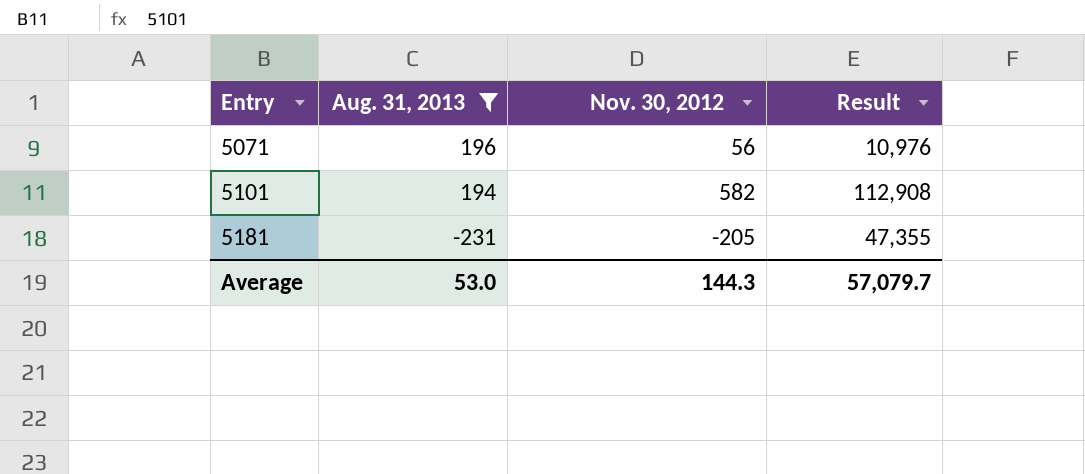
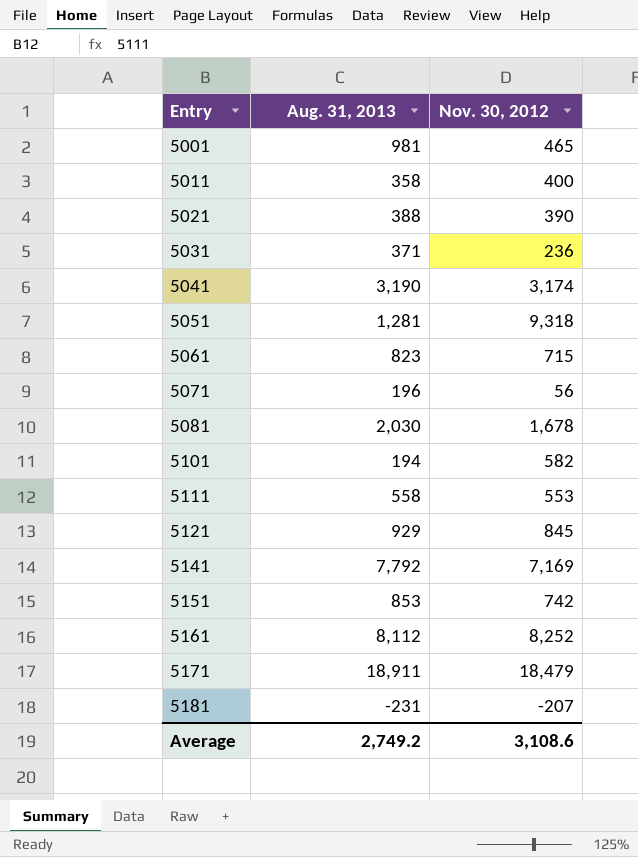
filter: Aug. 31, 2013 <= 196 -> none
column Result | formula: [Aug. 31, 2013] * [Nov. 30, 2012] -> none
5181 | Nov. 30, 2012: -205 -> -207
Average | Aug. 31, 2013: 53.0 -> 2,749.2
Average | Nov. 30, 2012: 144.3 -> 3,108.6

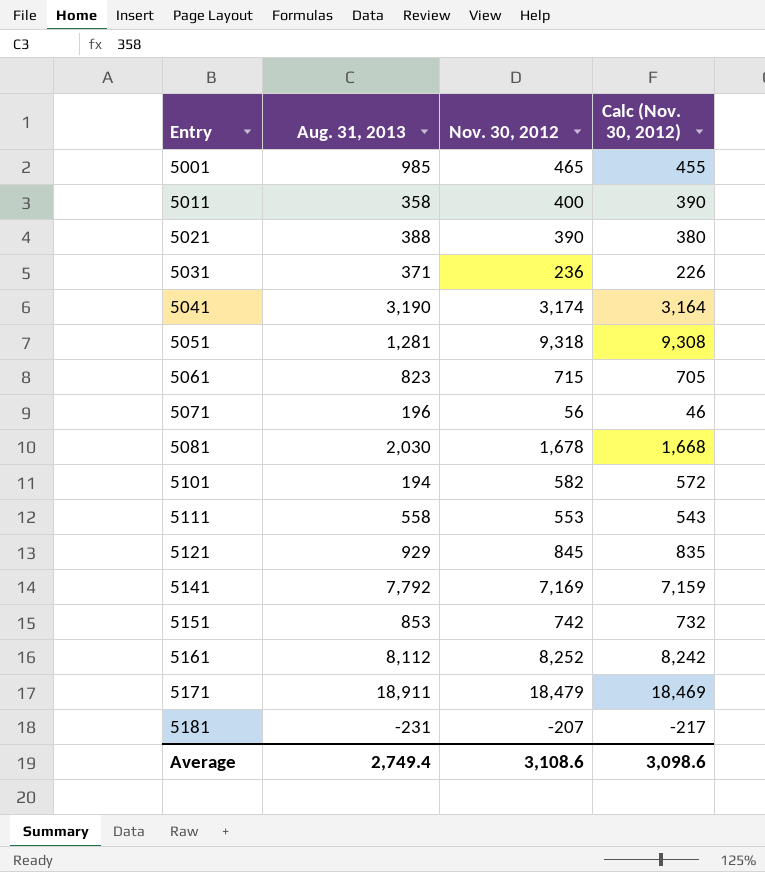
column Calc (Nov. 30, 2012) | formula: none -> [Nov. 30, 2012] - 10
5001 | Aug. 31, 2013: 981 -> 985
Average | Aug. 31, 2013: 2,749.2 -> 2,749.4

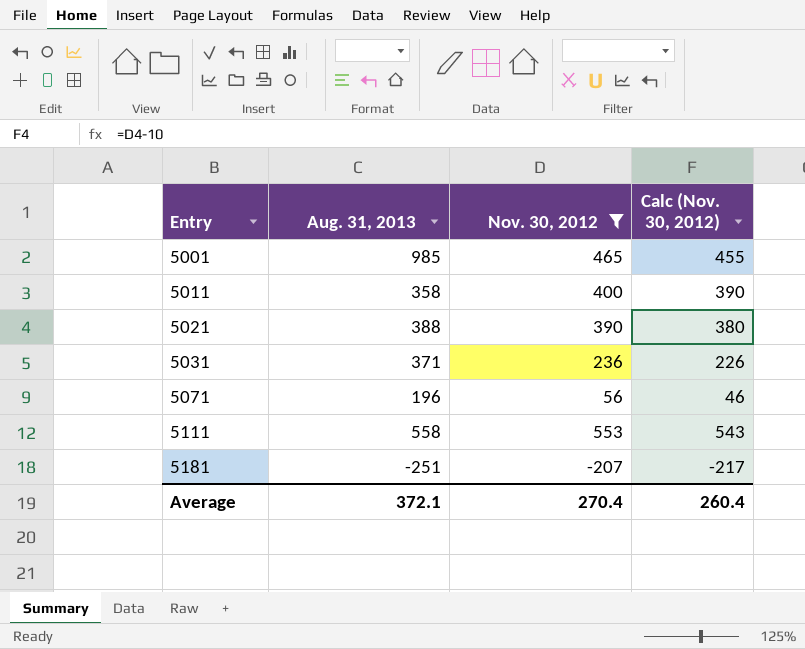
filter: none -> Nov. 30, 2012 <= 553
5181 | Aug. 31, 2013: -231 -> -251
Average | Aug. 31, 2013: 2,749.4 -> 372.1
Average | Nov. 30, 2012: 3,108.6 -> 270.4
Average | Calc (Nov. 30, 2012): 3,098.6 -> 260.4

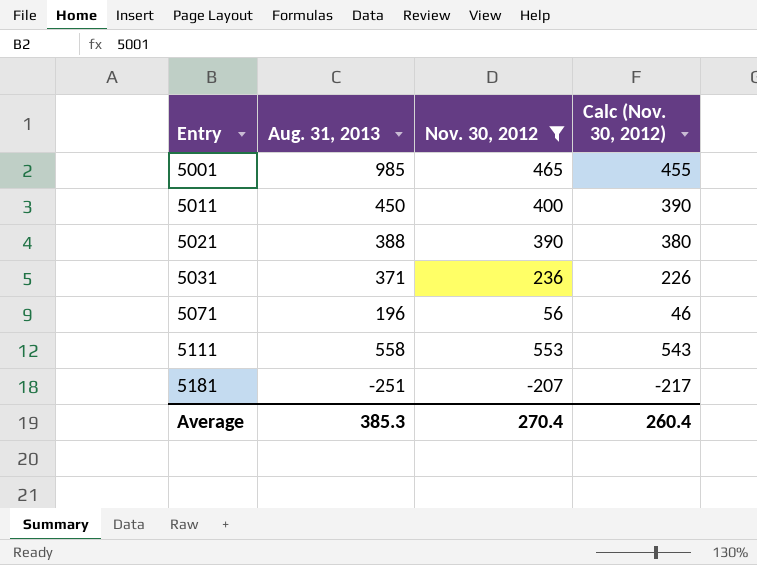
5011 | Aug. 31, 2013: 358 -> 450
Average | Aug. 31, 2013: 372.1 -> 385.3

